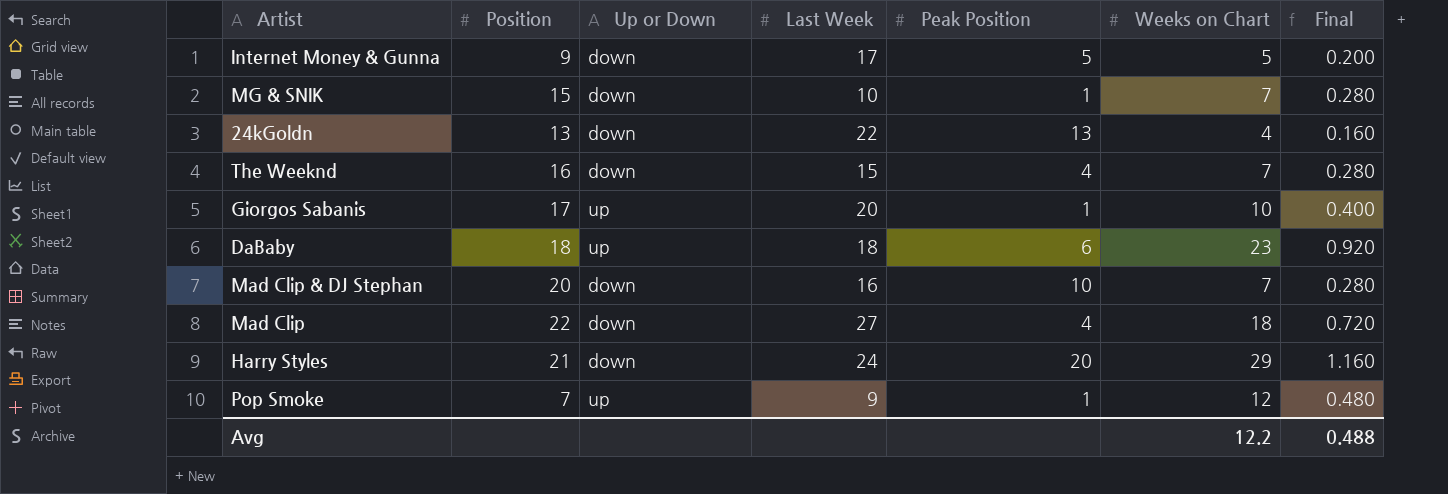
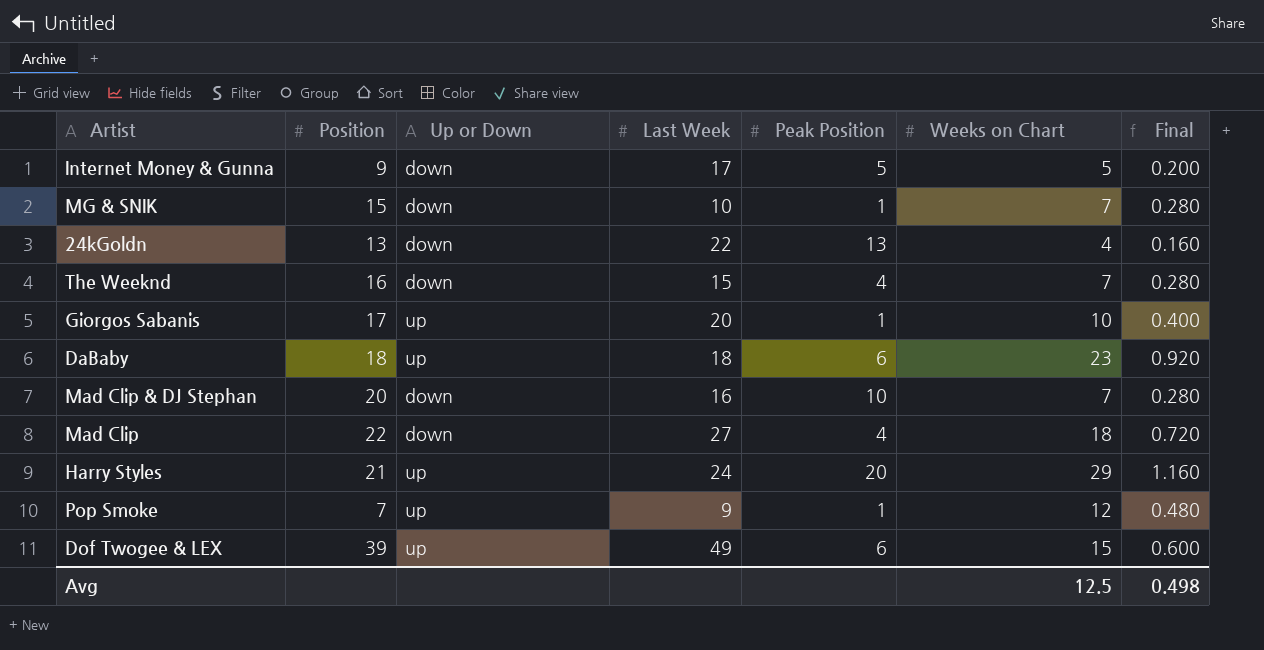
Harry Styles | Up or Down: down -> up
row Dof Twogee & LEX: none -> 39 | up | 49 | 6 | 15 | 0.600
Avg | Weeks on Chart: 12.2 -> 12.5
Avg | Final: 0.488 -> 0.498

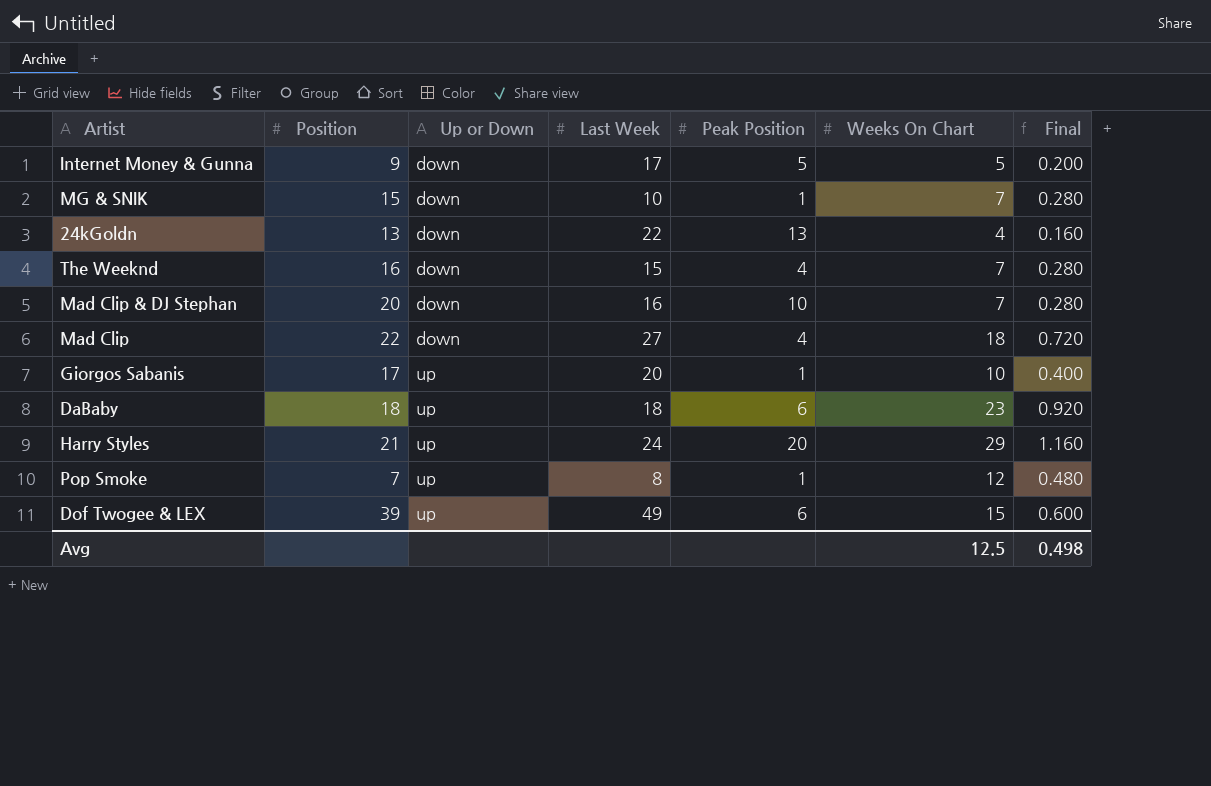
row order: none -> Up or Down ascending
column name: Weeks on Chart -> Weeks On Chart
Pop Smoke | Last Week: 9 -> 8

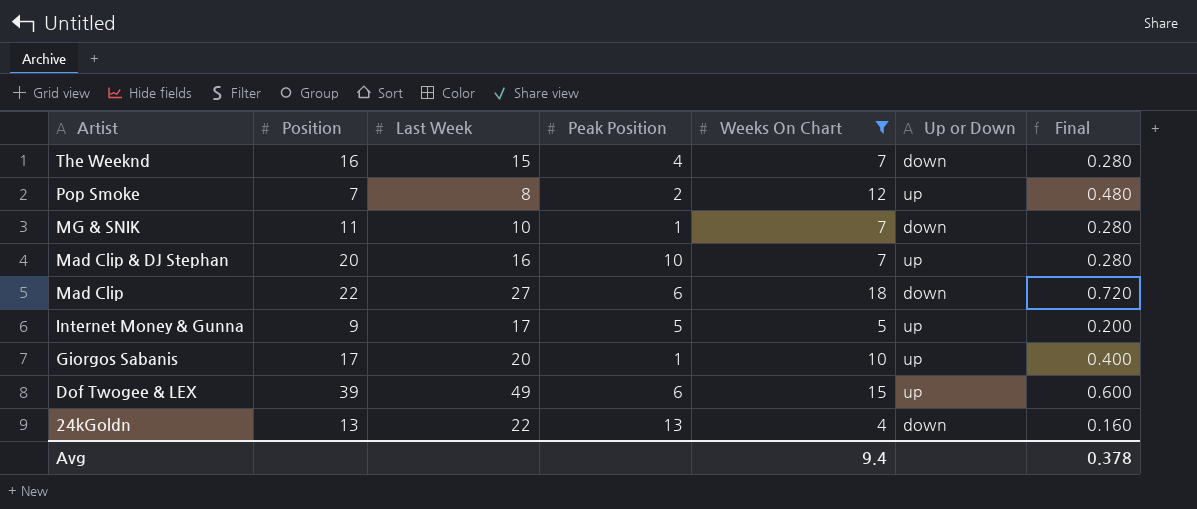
filter: none -> Weeks On Chart <= 18
row order: Up or Down ascending -> Artist descending
column Up or Down | position: 3 -> 6
Pop Smoke | Peak Position: 1 -> 2
MG & SNIK | Position: 15 -> 11
Mad Clip & DJ Stephan | Up or Down: down -> up
Mad Clip | Peak Position: 4 -> 6
Internet Money & Gunna | Up or Down: down -> up
Avg | Weeks On Chart: 12.5 -> 9.4
Avg | Final: 0.498 -> 0.378

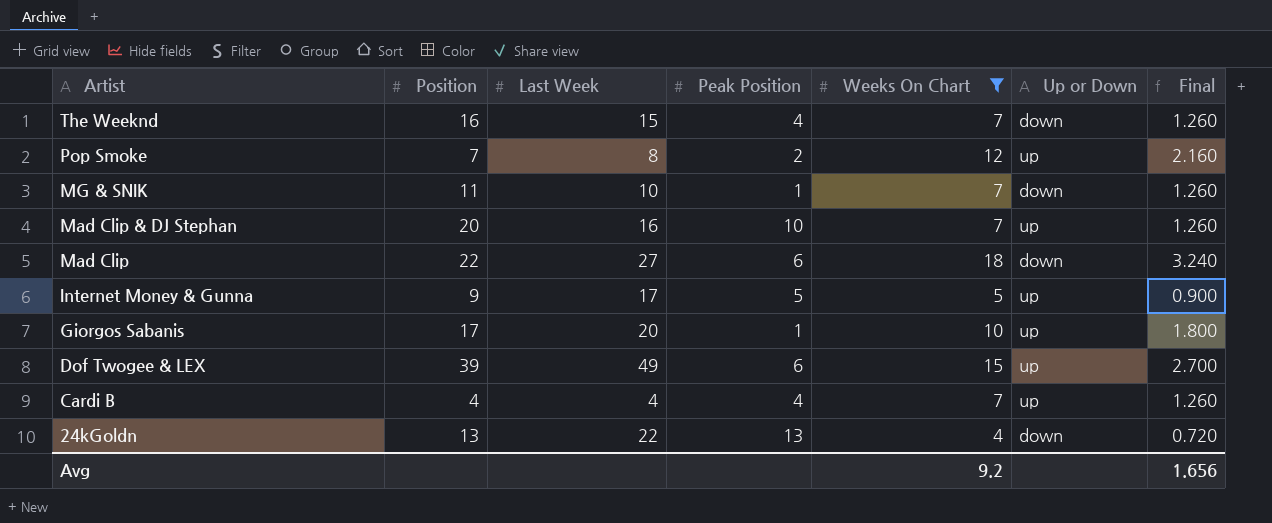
column Final | formula: [Weeks On Chart] * 0.04 -> [Weeks On Chart] * 0.18
row Cardi B: none -> 4 | 4 | 4 | 7 | up | 1.260
Avg | Weeks On Chart: 9.4 -> 9.2
Avg | Final: 0.378 -> 1.656

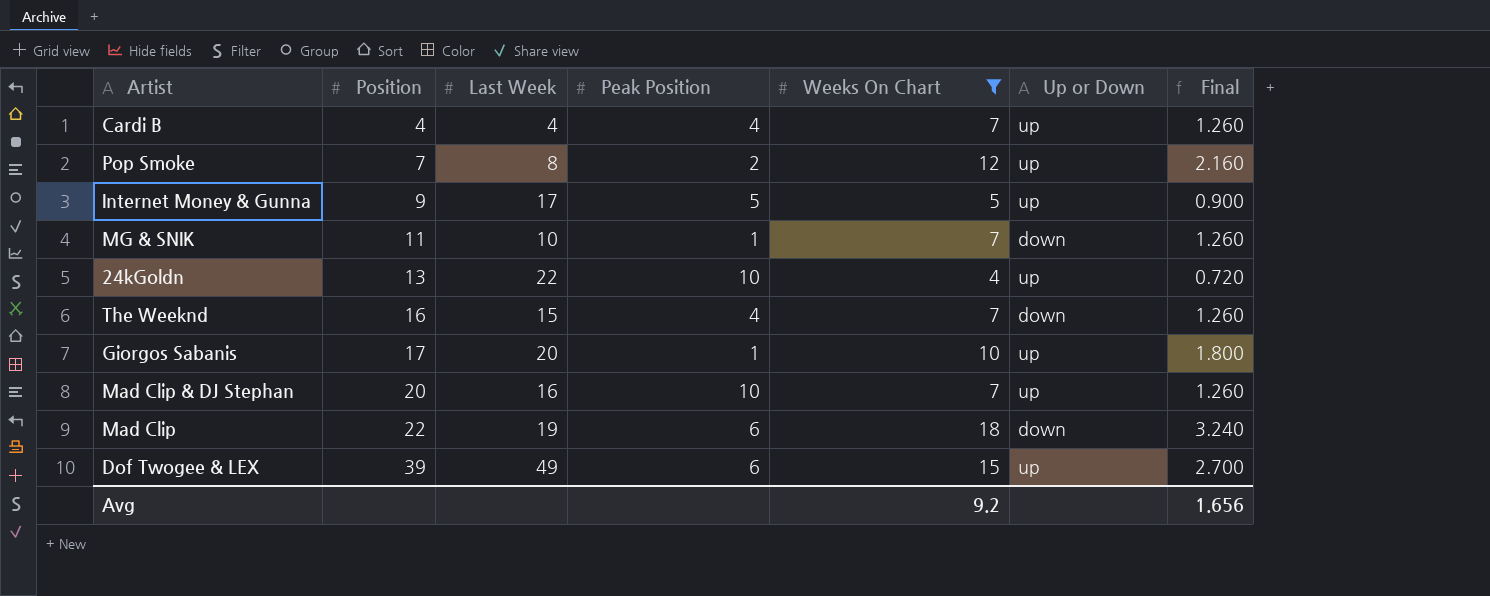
row order: Artist descending -> Position ascending
24kGoldn | Peak Position: 13 -> 10
24kGoldn | Up or Down: down -> up
Mad Clip | Last Week: 27 -> 19

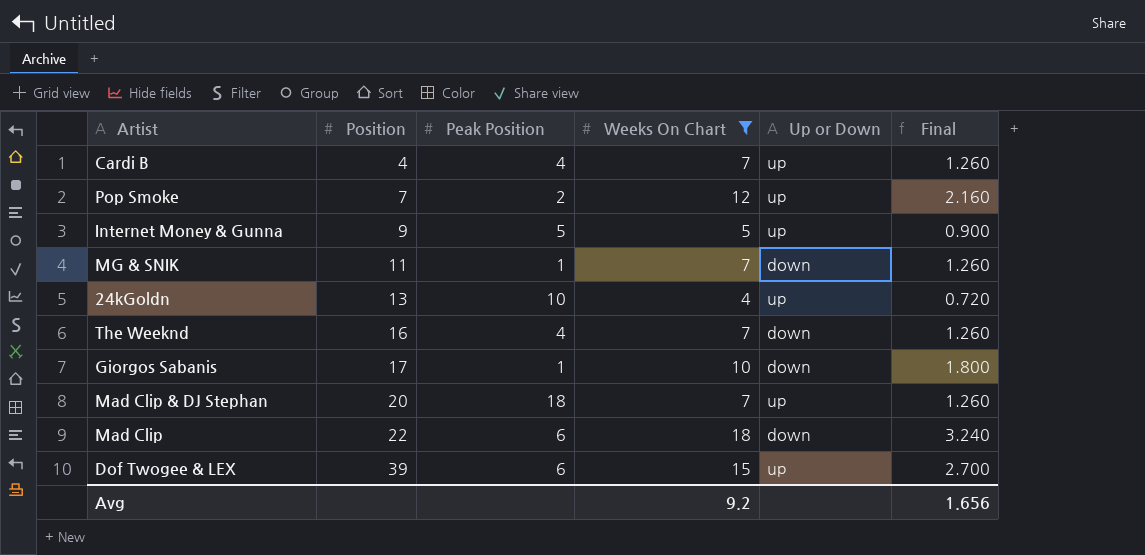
column Last Week | position: 3 -> none
Giorgos Sabanis | Up or Down: up -> down
Mad Clip & DJ Stephan | Peak Position: 10 -> 18

